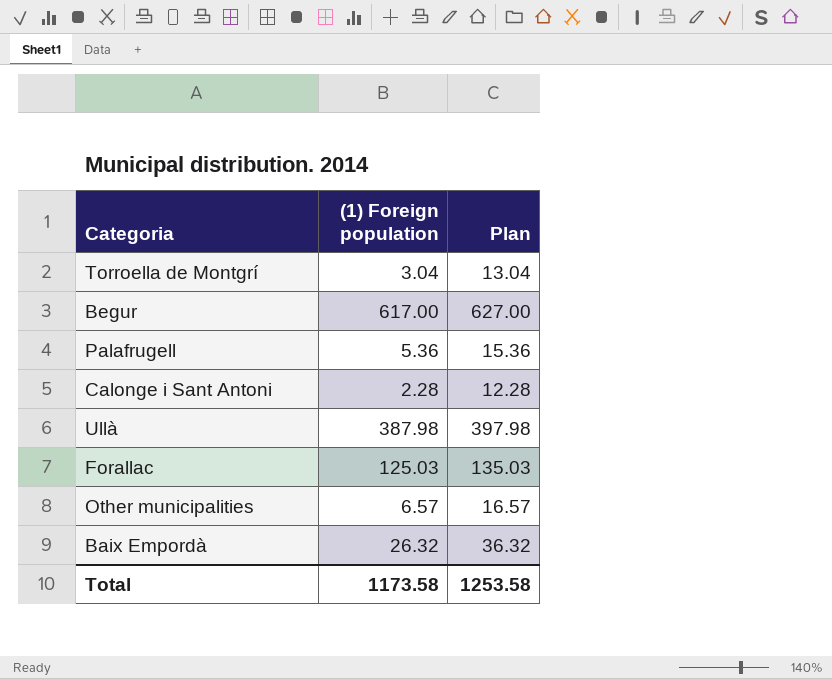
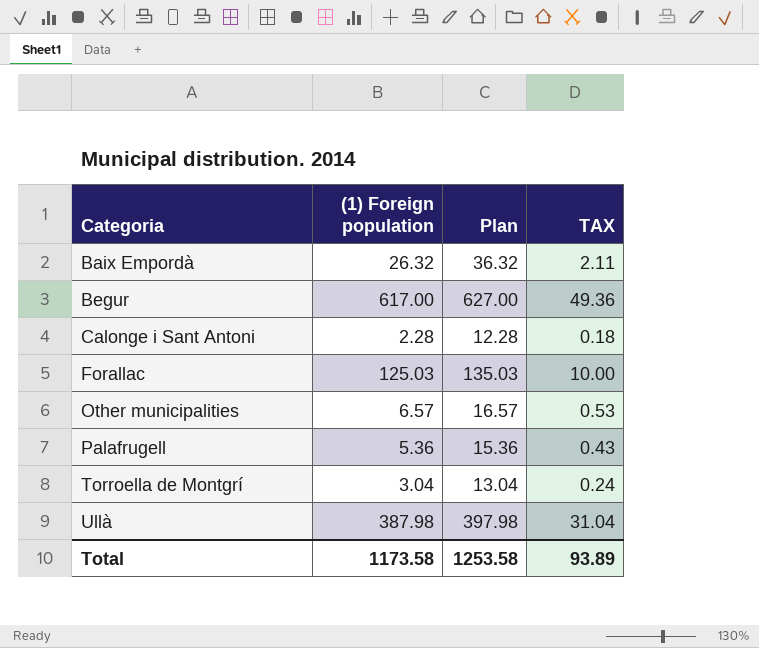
row order: none -> Categoria ascending
column TAX | formula: none -> [(1) Foreign population] * 0.08

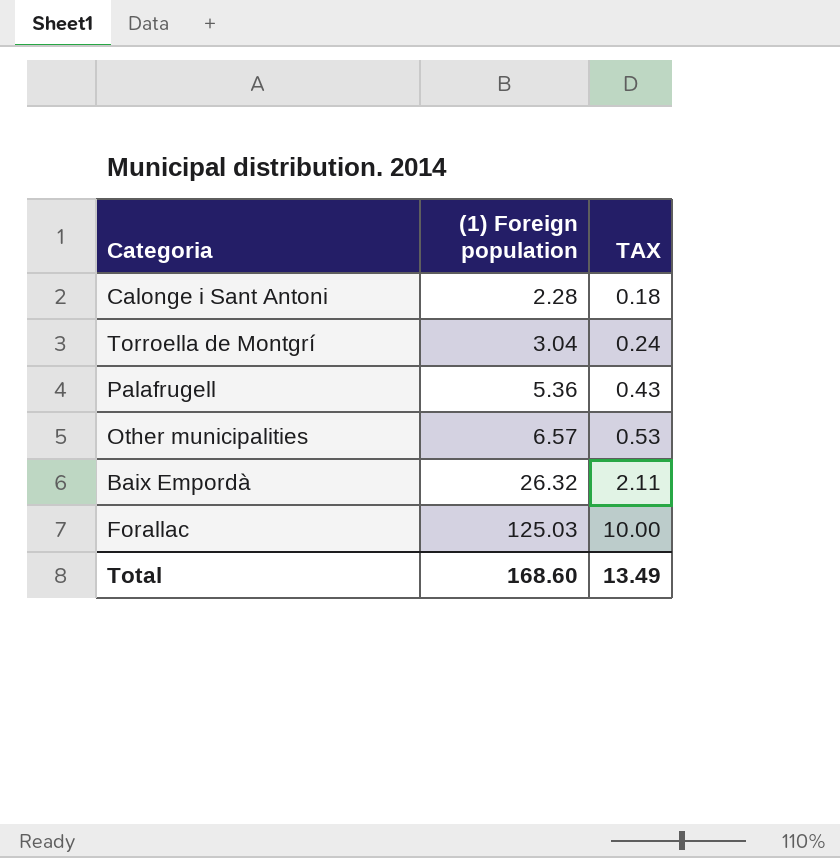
row order: Categoria ascending -> (1) Foreign population ascending
column Plan | formula: [(1) Foreign population] + 10 -> none
row Begur: 617.00 | 627.00 | 49.36 -> none
row Ullà: 387.98 | 397.98 | 31.04 -> none
Total | (1) Foreign population: 1173.58 -> 168.60
Total | TAX: 93.89 -> 13.49

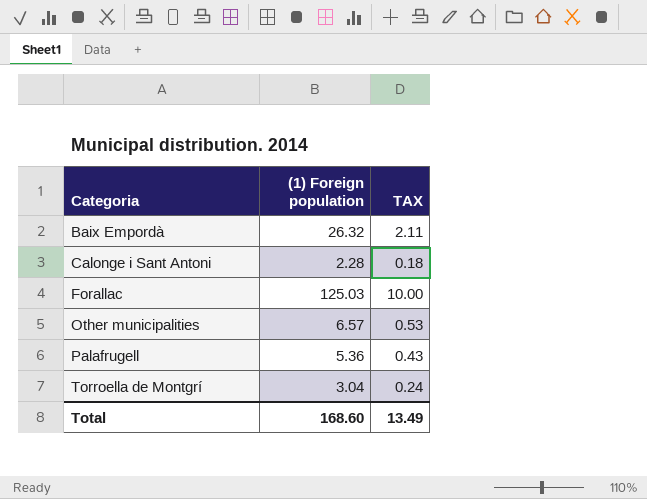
row order: (1) Foreign population ascending -> Categoria ascending

